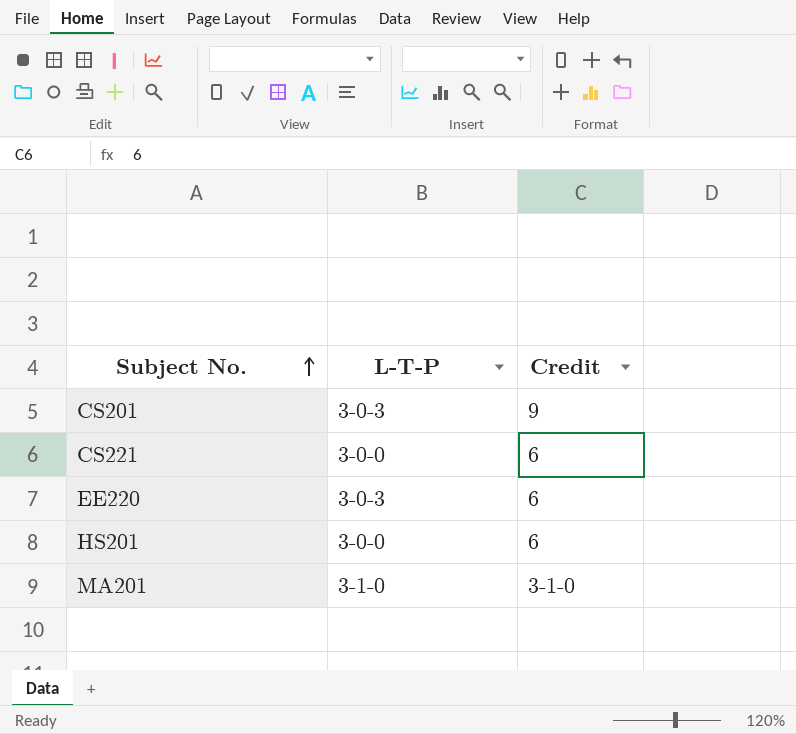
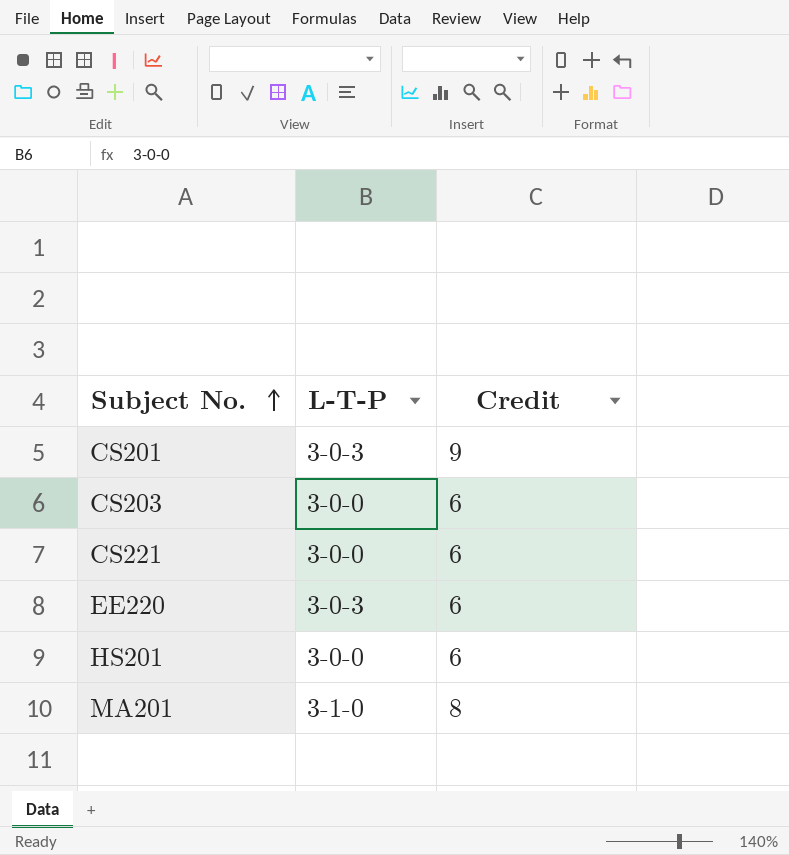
row CS203: none -> 3-0-0 | 6
MA201 | Credit: 3-1-0 -> 8

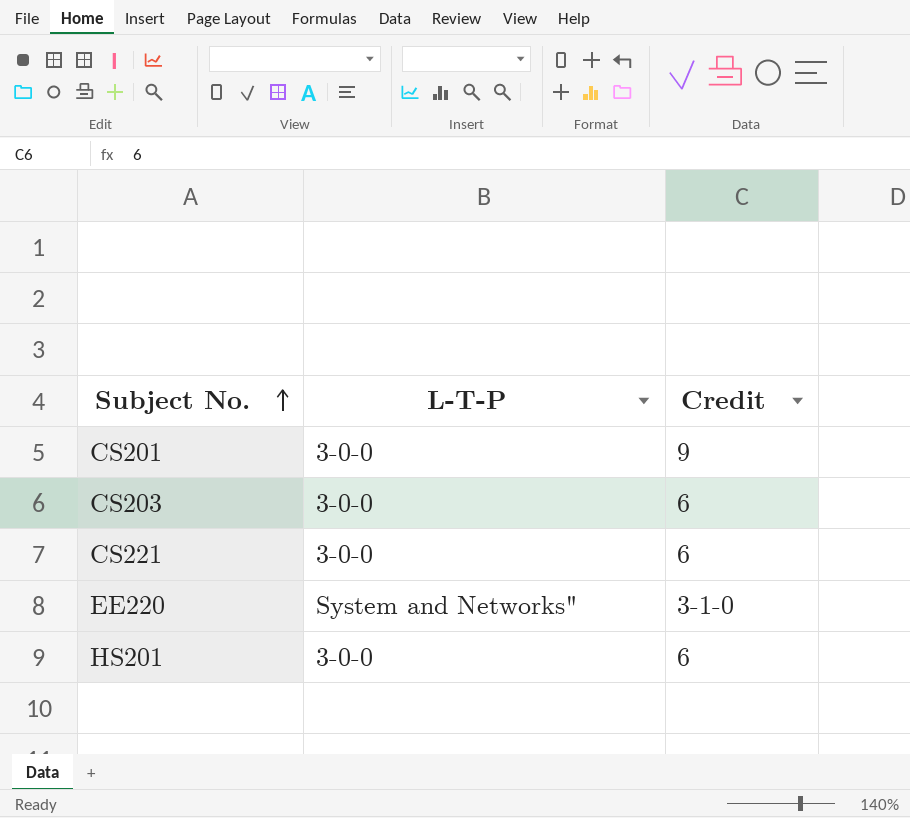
row MA201: 3-1-0 | 8 -> none
CS201 | L-T-P: 3-0-3 -> 3-0-0
EE220 | L-T-P: 3-0-3 -> System and Networks"
EE220 | Credit: 6 -> 3-1-0

